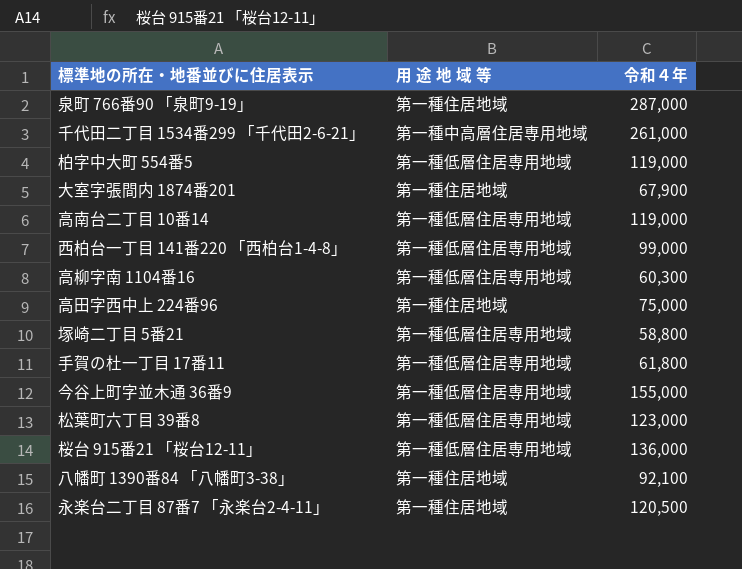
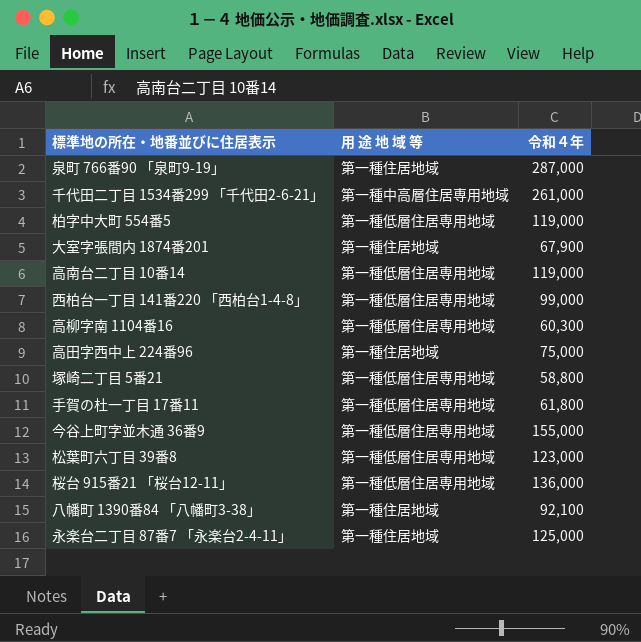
永楽台二丁目 87番7 「永楽台2-4-11」 | 令和４年: 120,500 -> 125,000

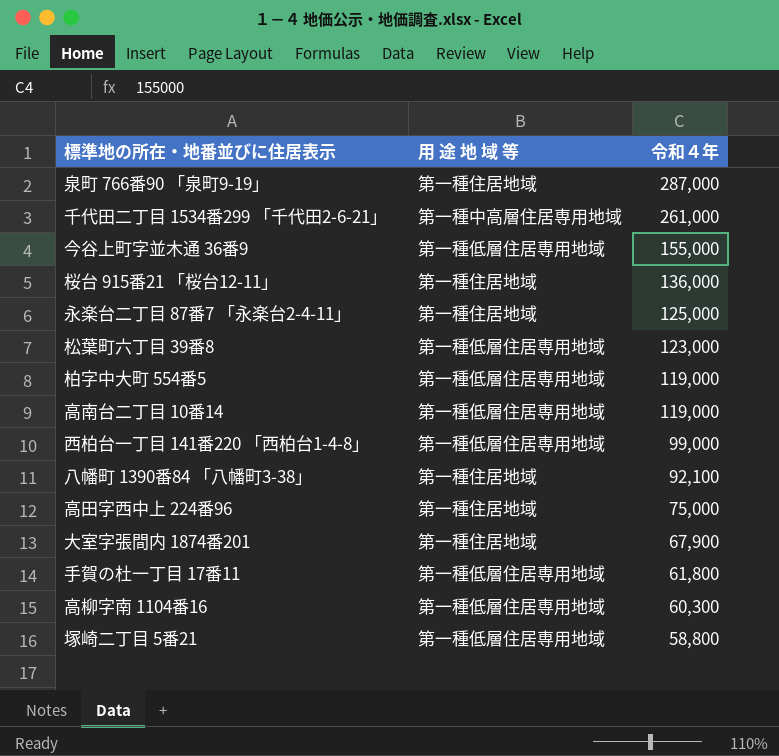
row order: none -> 令和４年 descending
桜台 915番21 「桜台12-11」 | 用 途 地 域 等: 第一種低層住居専用地域 -> 第一種住居地域

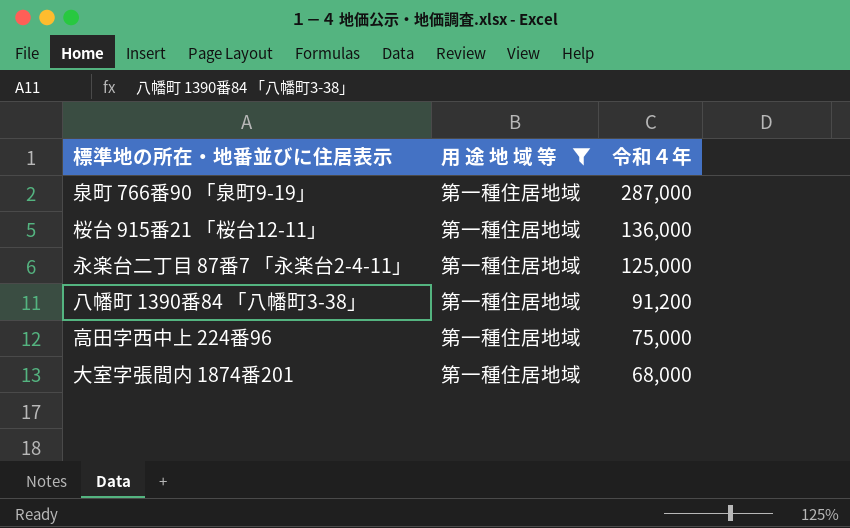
filter: none -> 用 途 地 域 等 = 第一種住居地域
八幡町 1390番84 「八幡町3-38」 | 令和４年: 92,100 -> 91,200
大室字張間内 1874番201 | 令和４年: 67,900 -> 68,000

